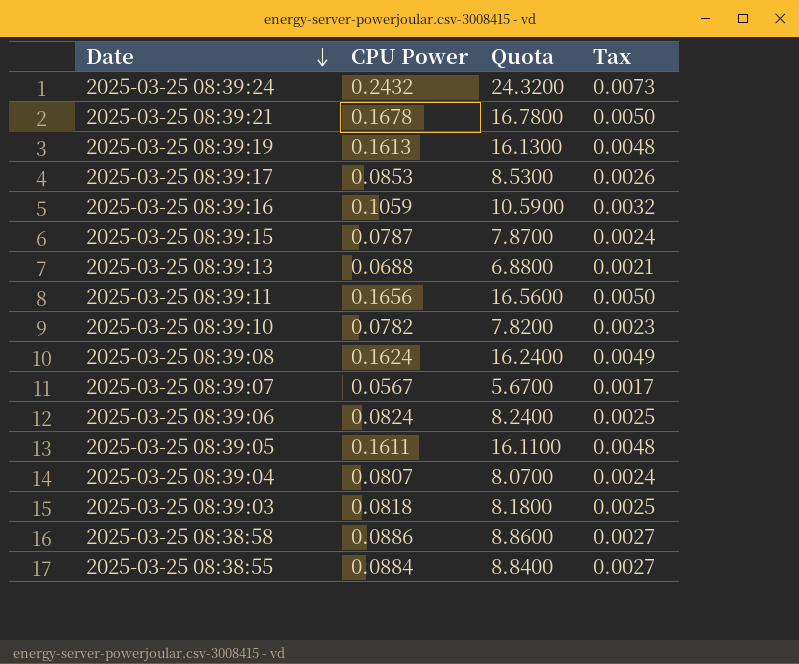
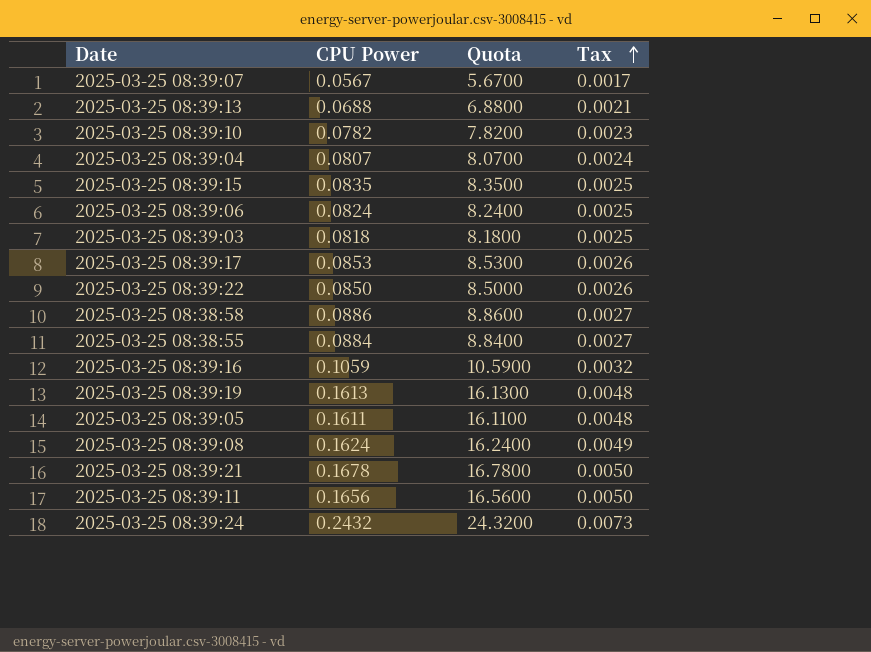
row order: Date descending -> Tax ascending
2025-03-25 08:39:15 | CPU Power: 0.0787 -> 0.0835
2025-03-25 08:39:15 | Quota: 7.8700 -> 8.3500
2025-03-25 08:39:15 | Tax: 0.0024 -> 0.0025
row 2025-03-25 08:39:22: none -> 0.0850 | 8.5000 | 0.0026

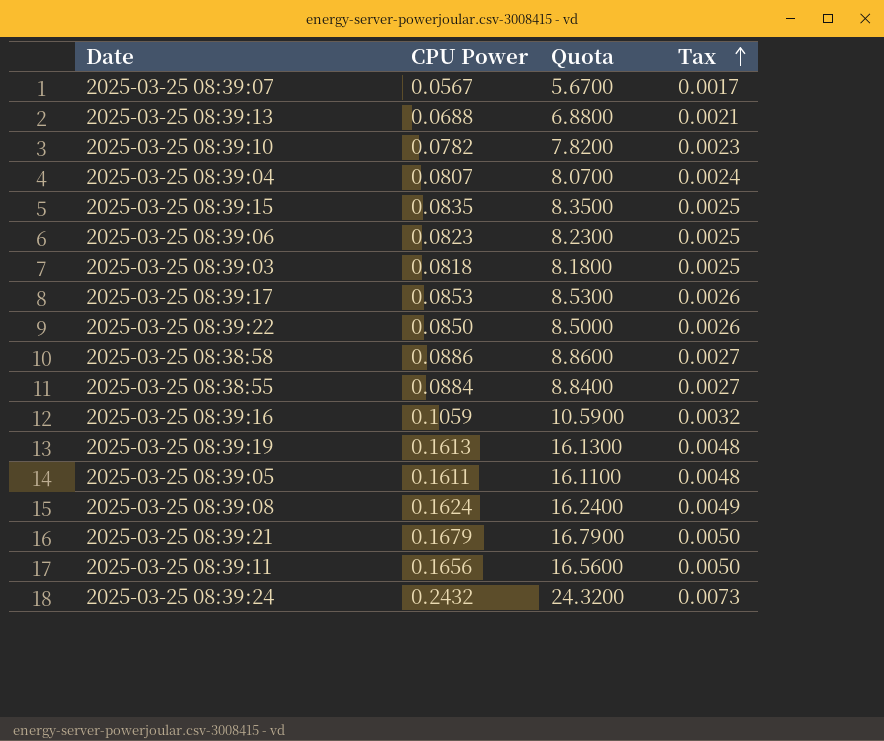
2025-03-25 08:39:06 | CPU Power: 0.0824 -> 0.0823
2025-03-25 08:39:06 | Quota: 8.2400 -> 8.2300
2025-03-25 08:39:21 | CPU Power: 0.1678 -> 0.1679
2025-03-25 08:39:21 | Quota: 16.7800 -> 16.7900

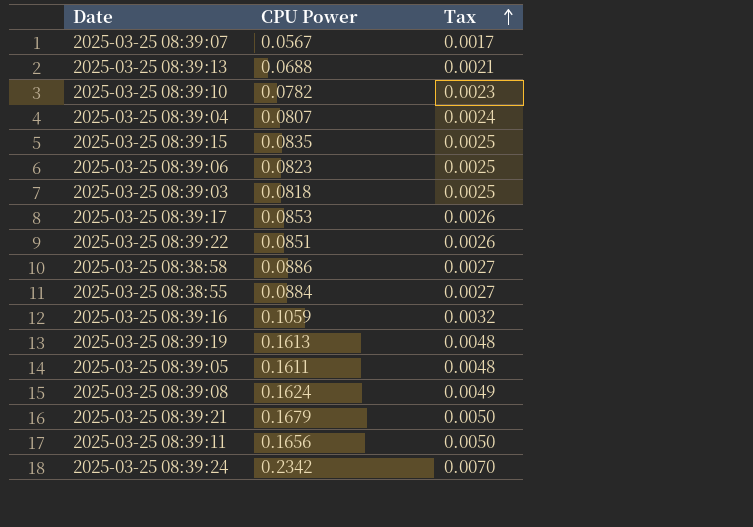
column Quota | formula: [CPU Power] * 100 -> none
2025-03-25 08:39:22 | CPU Power: 0.0850 -> 0.0851
2025-03-25 08:39:24 | CPU Power: 0.2432 -> 0.2342
2025-03-25 08:39:24 | Tax: 0.0073 -> 0.0070

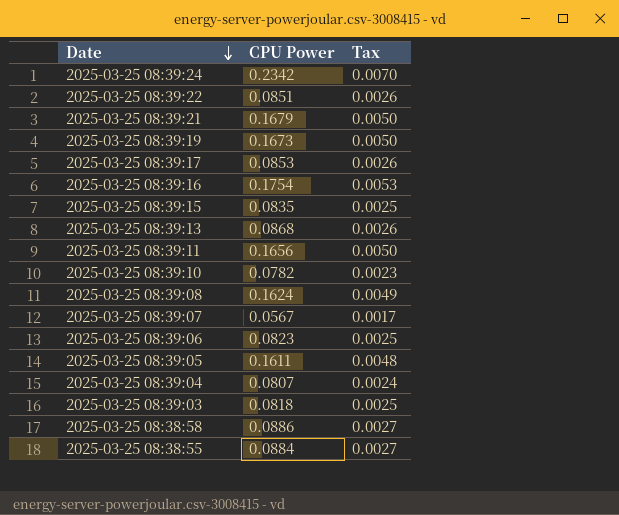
row order: Tax ascending -> Date descending
2025-03-25 08:39:19 | CPU Power: 0.1613 -> 0.1673
2025-03-25 08:39:19 | Tax: 0.0048 -> 0.0050
2025-03-25 08:39:16 | CPU Power: 0.1059 -> 0.1754
2025-03-25 08:39:16 | Tax: 0.0032 -> 0.0053
2025-03-25 08:39:13 | CPU Power: 0.0688 -> 0.0868
2025-03-25 08:39:13 | Tax: 0.0021 -> 0.0026

